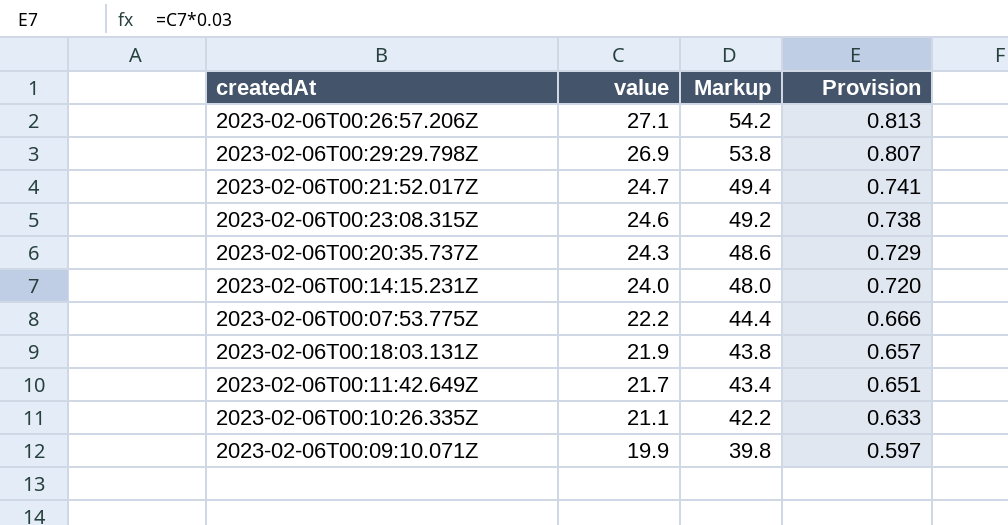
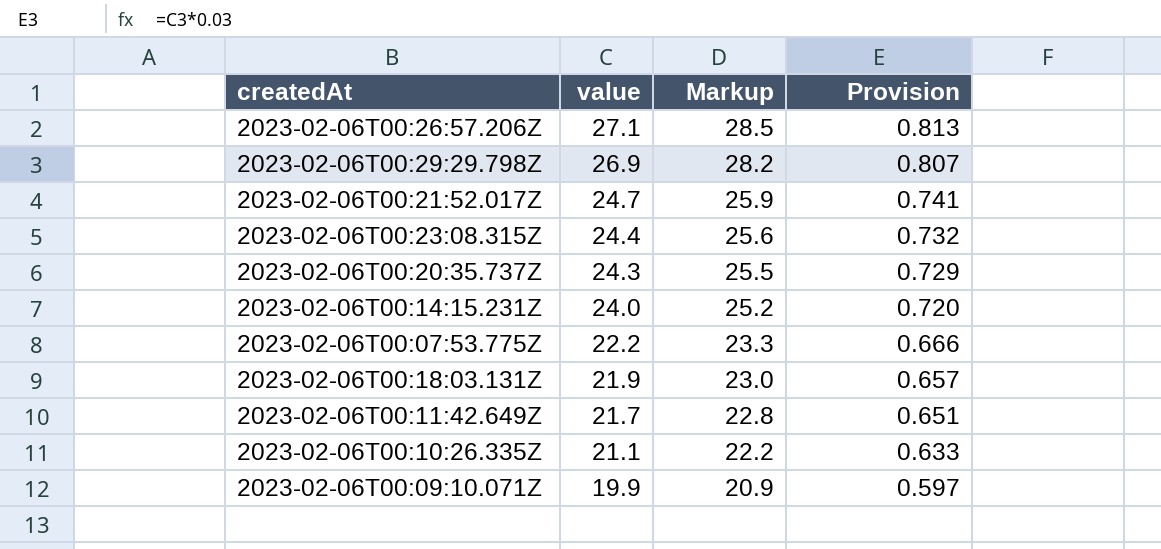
column Markup | formula: [value] * 2 -> [value] * 1.05
2023-02-06T00:23:08.315Z | value: 24.6 -> 24.4
2023-02-06T00:23:08.315Z | Provision: 0.738 -> 0.732

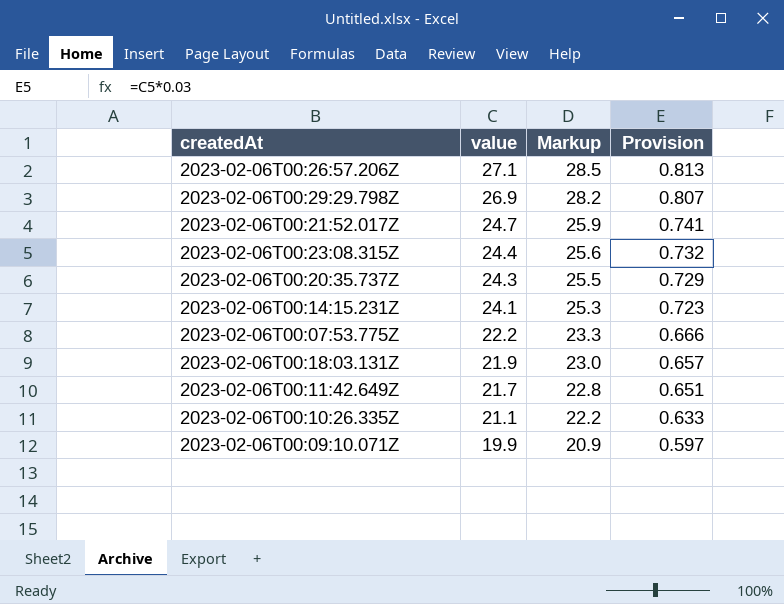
2023-02-06T00:14:15.231Z | value: 24.0 -> 24.1
2023-02-06T00:14:15.231Z | Markup: 25.2 -> 25.3
2023-02-06T00:14:15.231Z | Provision: 0.720 -> 0.723

